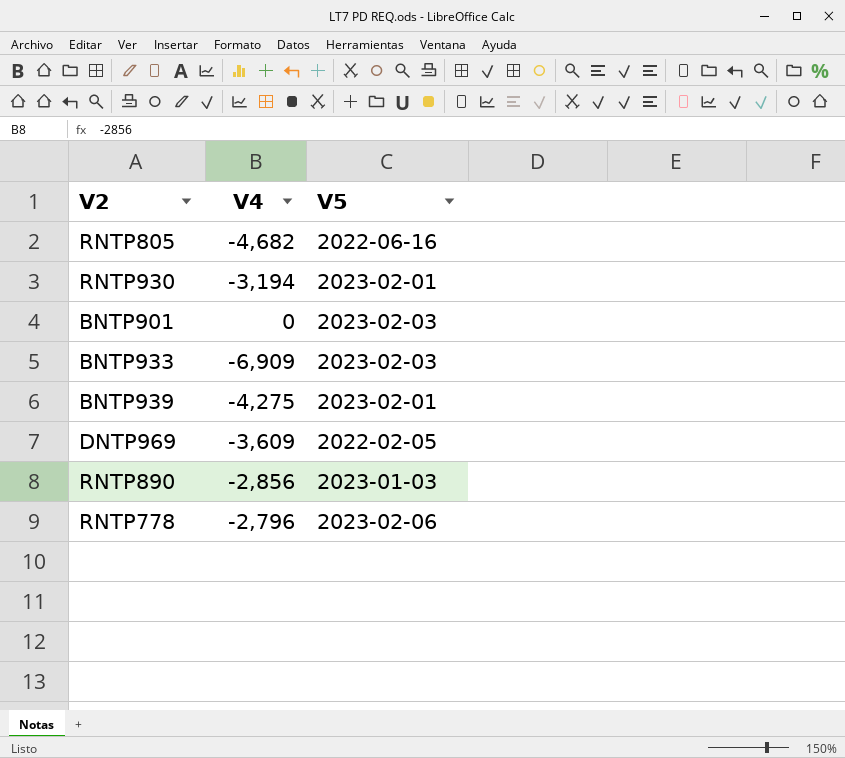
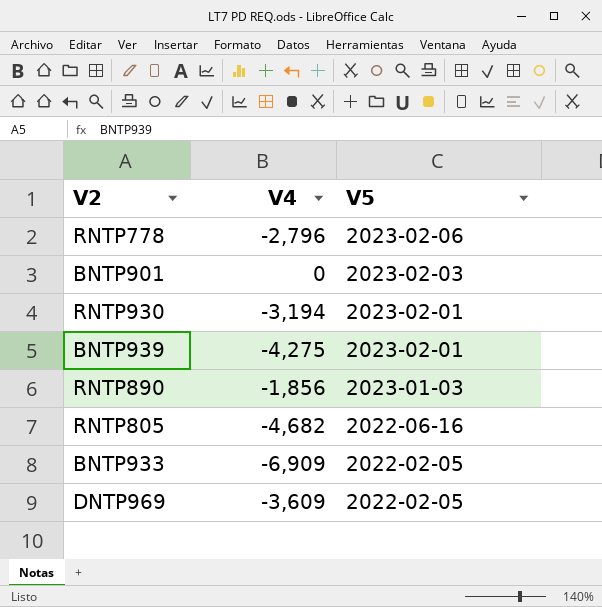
row order: none -> V5 descending
RNTP890 | V4: -2,856 -> -1,856
BNTP933 | V5: 2023-02-03 -> 2022-02-05

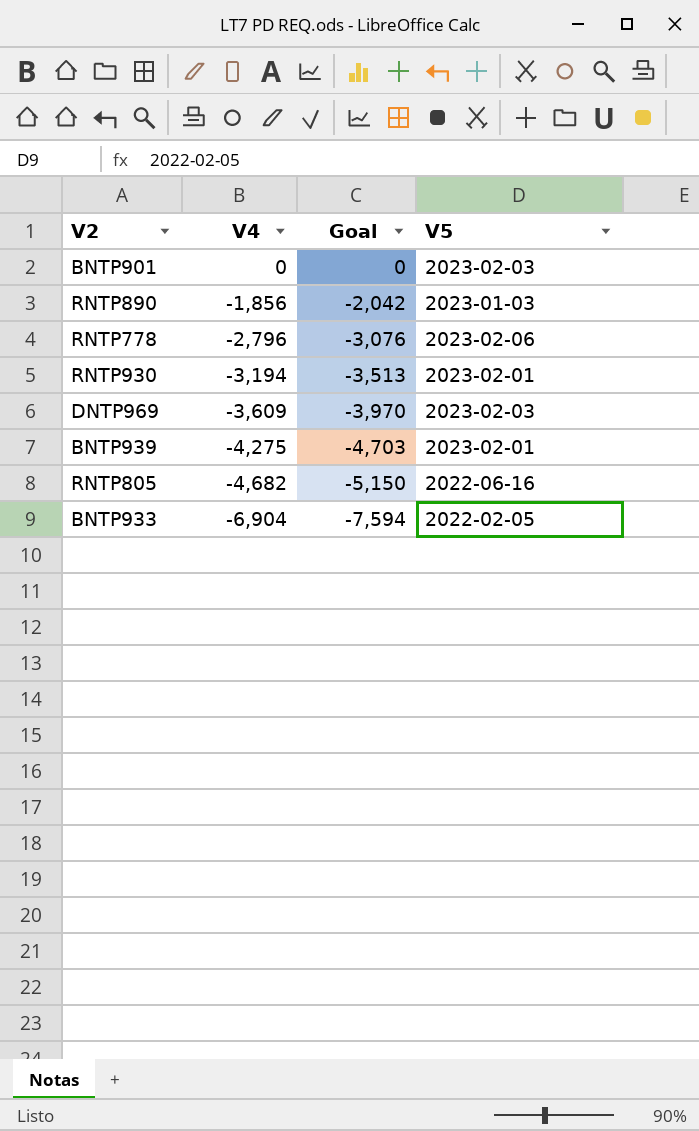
row order: V5 descending -> V4 descending
column Goal | formula: none -> [V4] * 1.1
DNTP969 | V5: 2022-02-05 -> 2023-02-03
BNTP933 | V4: -6,909 -> -6,904

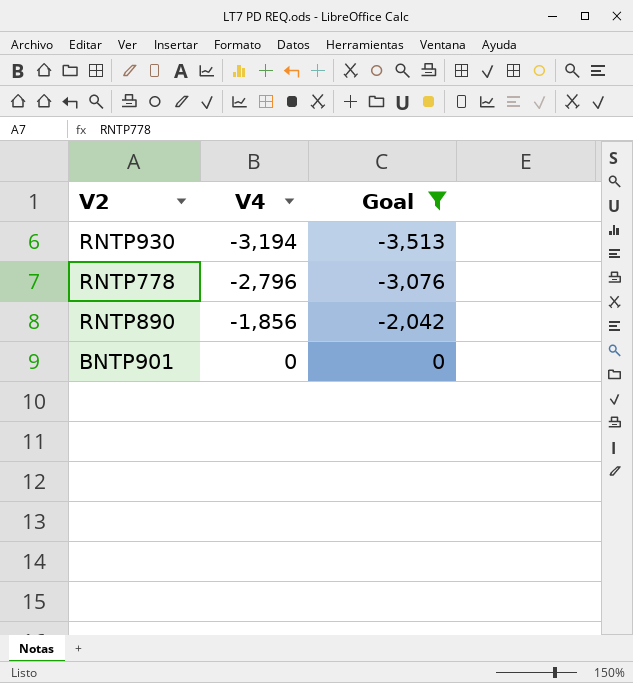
filter: none -> Goal >= -3,513
row order: V4 descending -> V4 ascending
column V5 | position: 4 -> none

